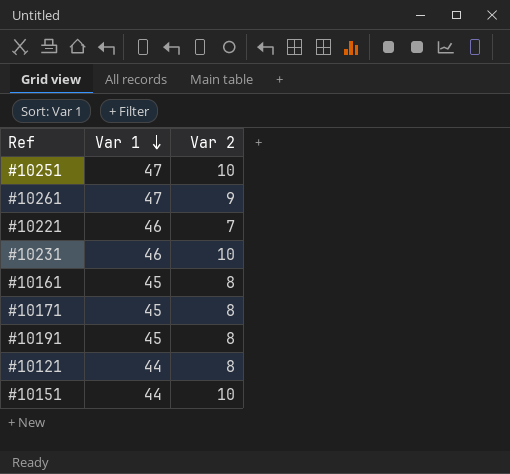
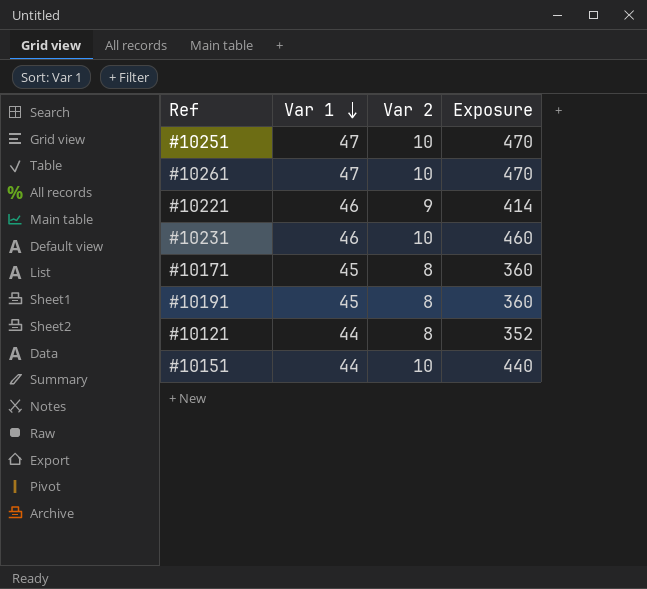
column Exposure | formula: none -> [Var 1] * [Var 2]
row #10161: 45 | 8 -> none
#10261 | Var 2: 9 -> 10
#10221 | Var 2: 7 -> 9

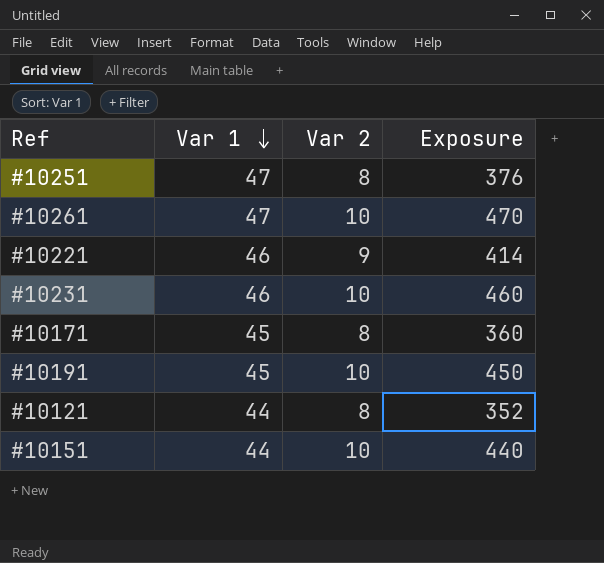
#10251 | Var 2: 10 -> 8
#10251 | Exposure: 470 -> 376
#10191 | Var 2: 8 -> 10
#10191 | Exposure: 360 -> 450

